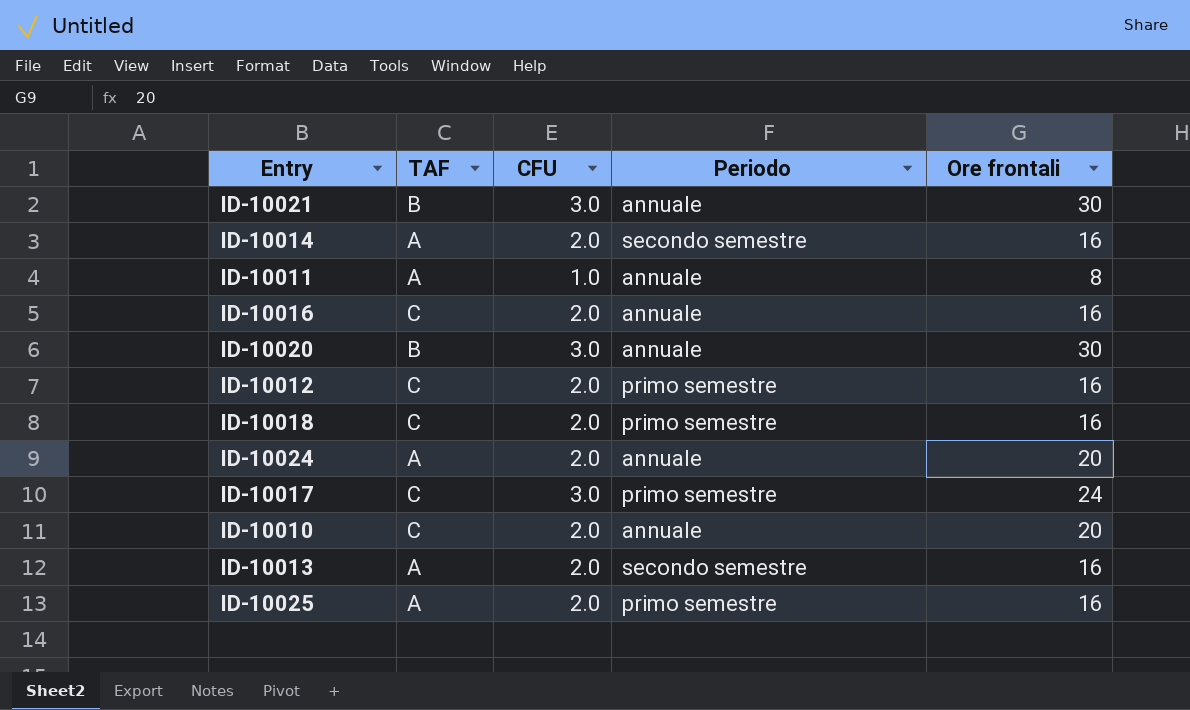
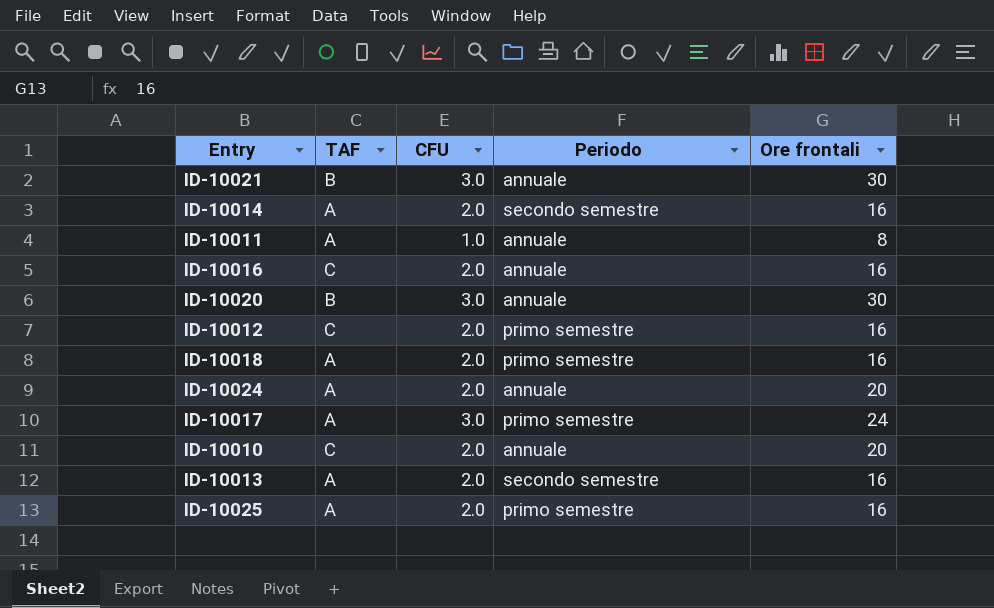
ID-10018 | TAF: C -> A
ID-10017 | TAF: C -> A

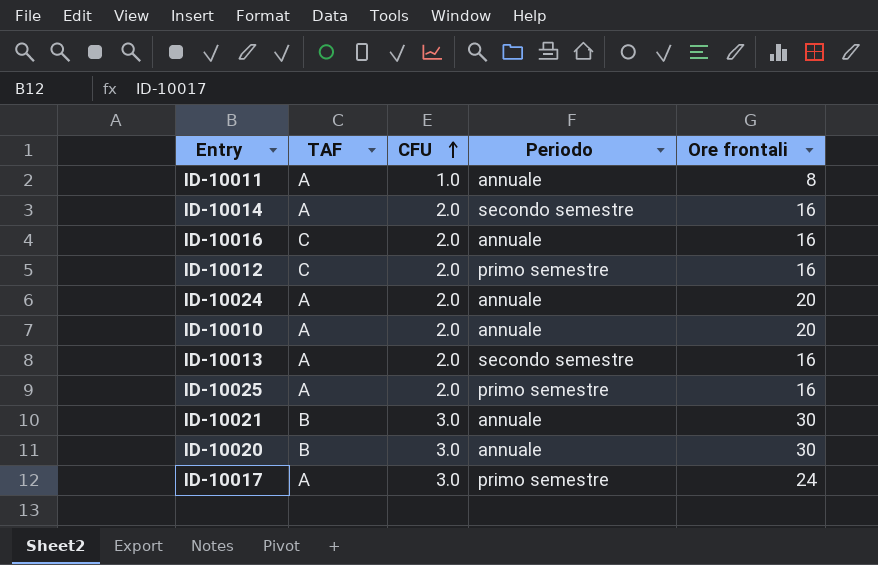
row order: none -> CFU ascending
row ID-10018: A | 2.0 | primo semestre | 16 -> none
ID-10010 | TAF: C -> A

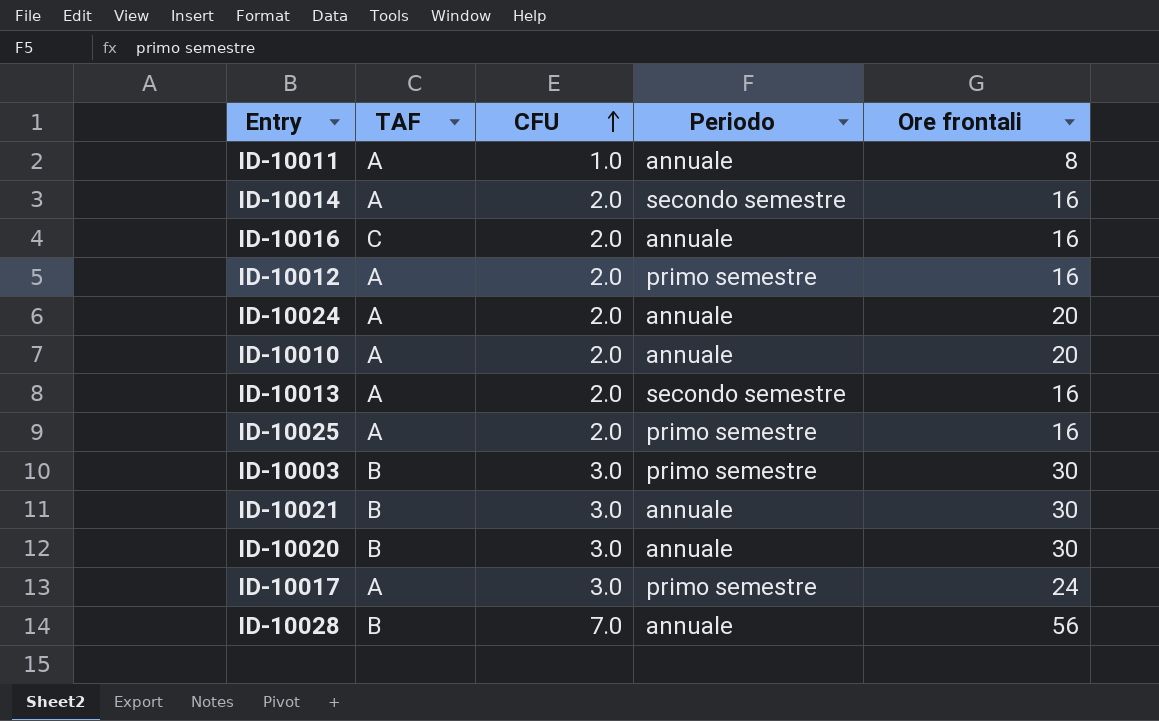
ID-10012 | TAF: C -> A
row ID-10003: none -> B | 3.0 | primo semestre | 30
row ID-10028: none -> B | 7.0 | annuale | 56

